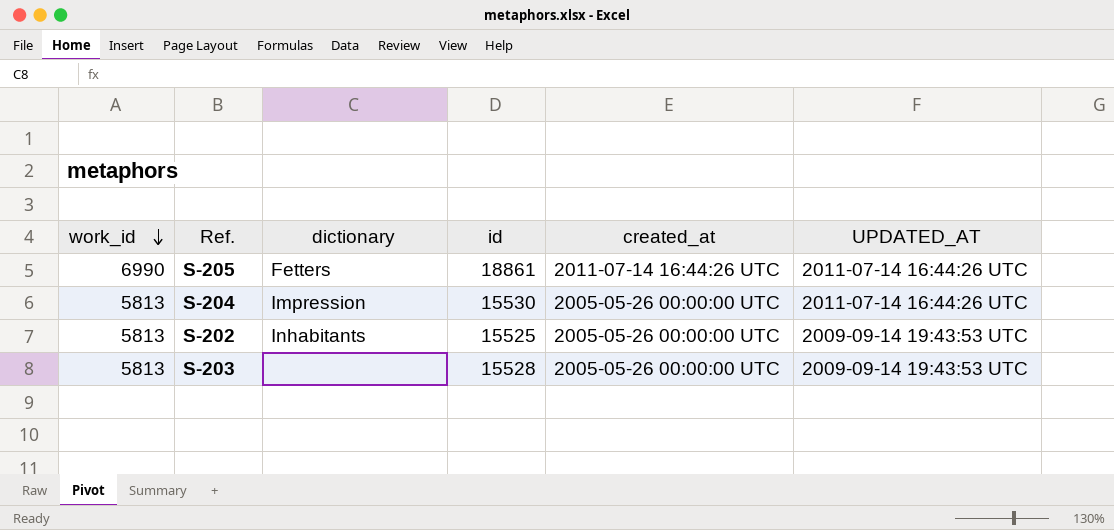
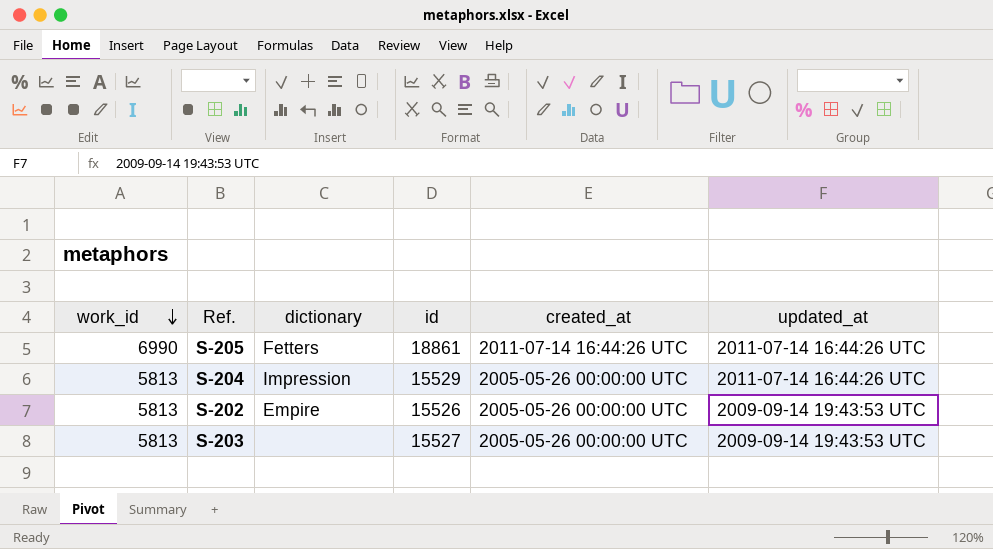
column name: UPDATED_AT -> updated_at
S-204 | id: 15530 -> 15529
S-202 | dictionary: Inhabitants -> Empire
S-202 | id: 15525 -> 15526
S-203 | id: 15528 -> 15527

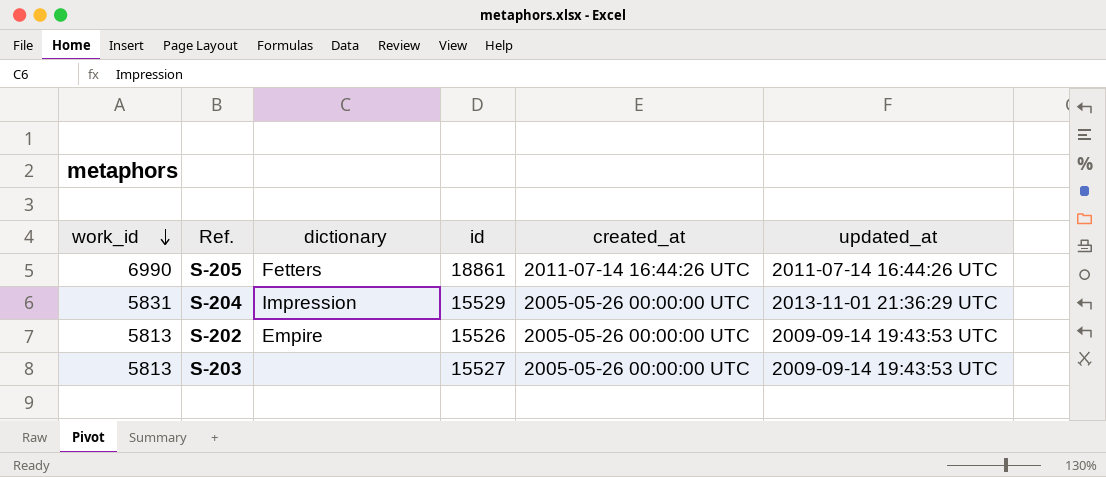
S-204 | work_id: 5813 -> 5831
S-204 | updated_at: 2011-07-14 16:44:26 UTC -> 2013-11-01 21:36:29 UTC

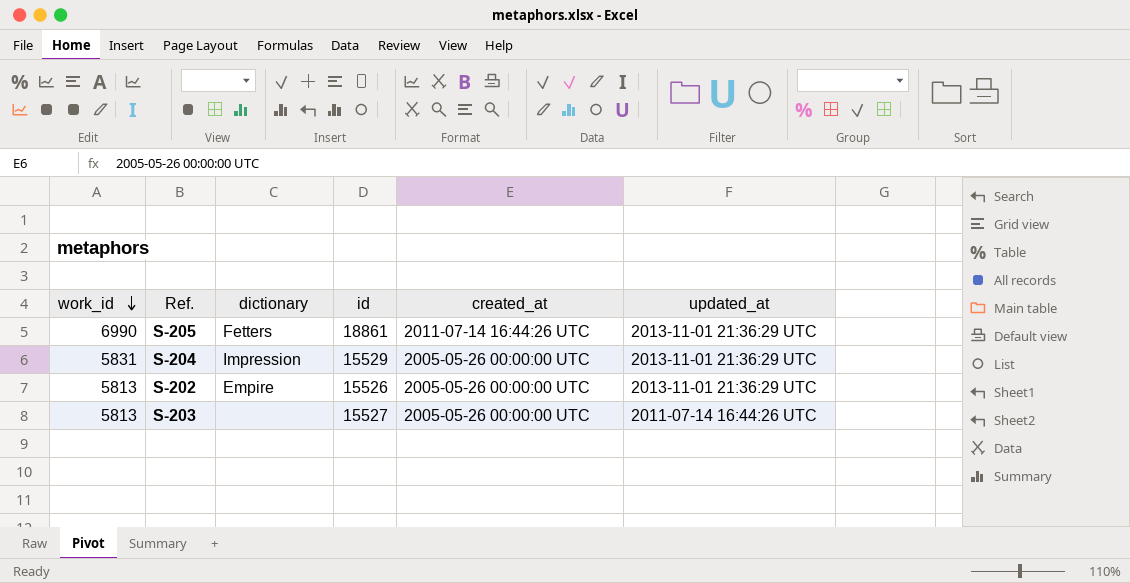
S-205 | updated_at: 2011-07-14 16:44:26 UTC -> 2013-11-01 21:36:29 UTC
S-202 | updated_at: 2009-09-14 19:43:53 UTC -> 2013-11-01 21:36:29 UTC
S-203 | updated_at: 2009-09-14 19:43:53 UTC -> 2011-07-14 16:44:26 UTC

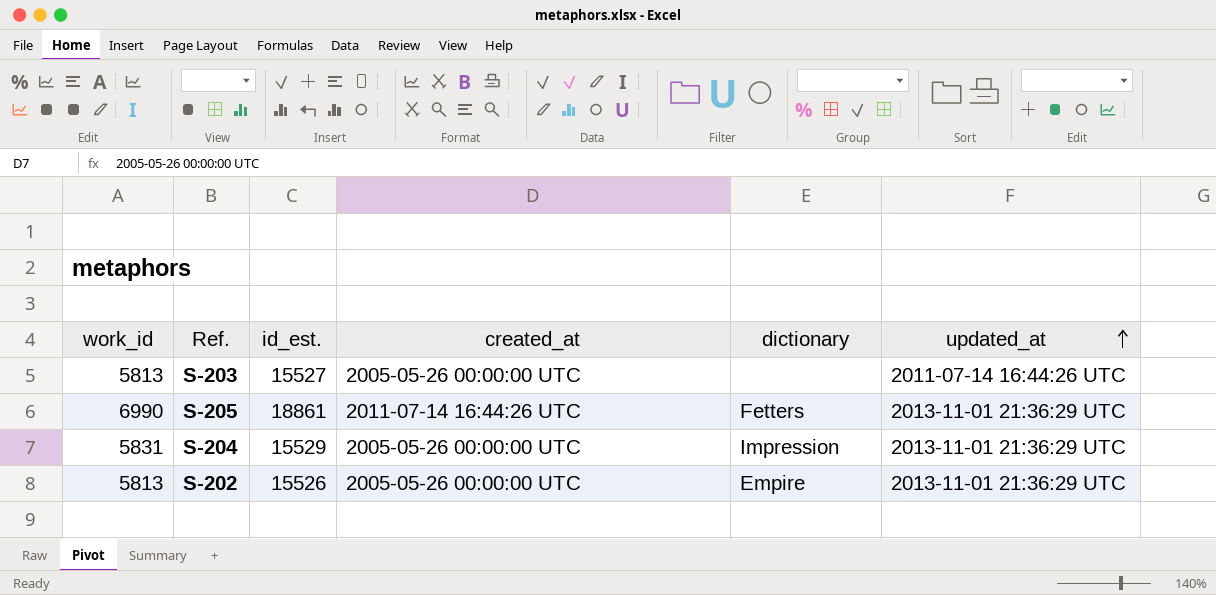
row order: work_id descending -> updated_at ascending
column name: id -> id_est.
column dictionary | position: 3 -> 5

